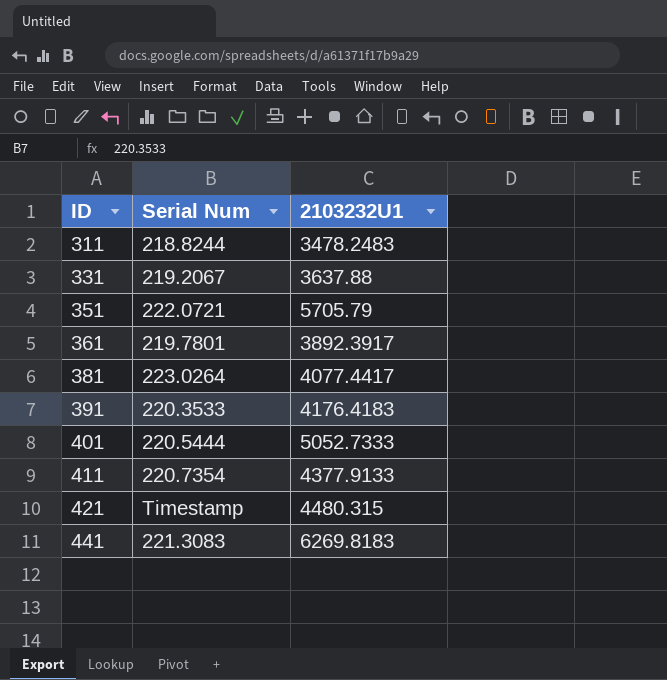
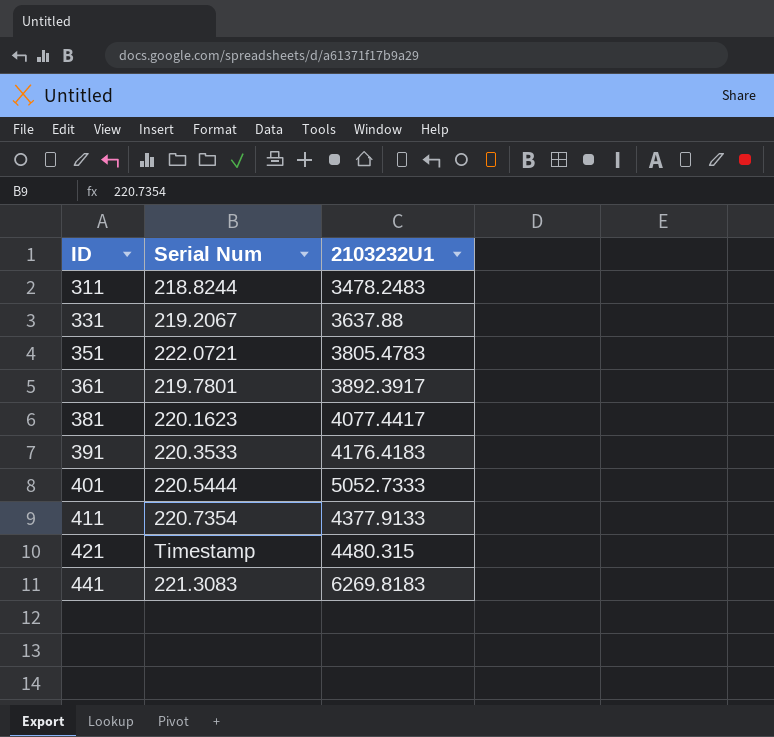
351 | 2103232U1: 5705.79 -> 3805.4783
381 | Serial Num: 223.0264 -> 220.1623

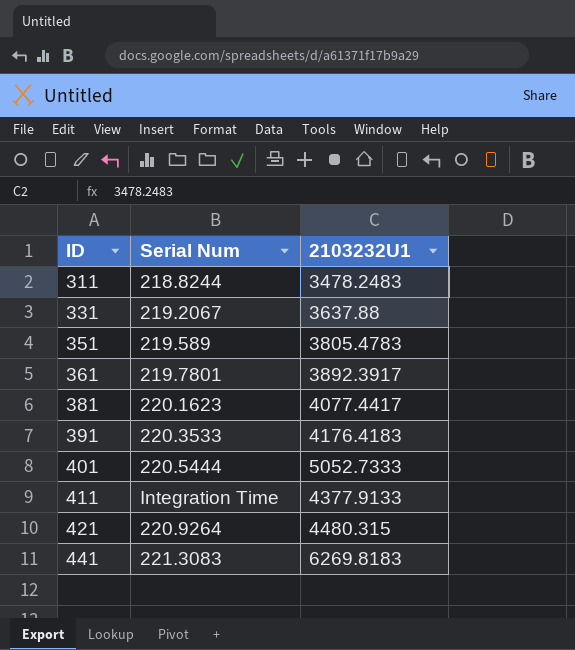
351 | Serial Num: 222.0721 -> 219.589
411 | Serial Num: 220.7354 -> Integration Time
421 | Serial Num: Timestamp -> 220.9264

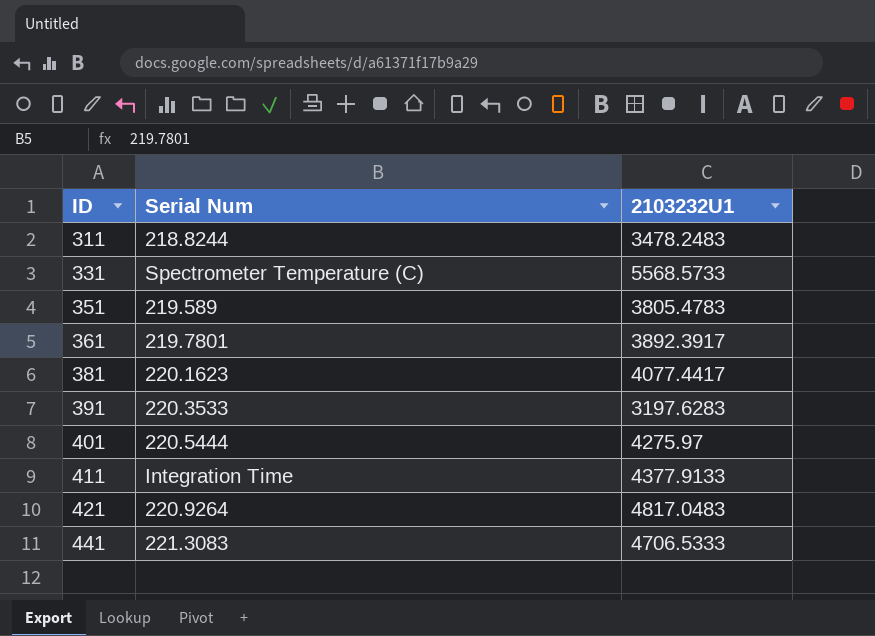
331 | Serial Num: 219.2067 -> Spectrometer Temperature (C)
331 | 2103232U1: 3637.88 -> 5568.5733
391 | 2103232U1: 4176.4183 -> 3197.6283
401 | 2103232U1: 5052.7333 -> 4275.97
421 | 2103232U1: 4480.315 -> 4817.0483
441 | 2103232U1: 6269.8183 -> 4706.5333

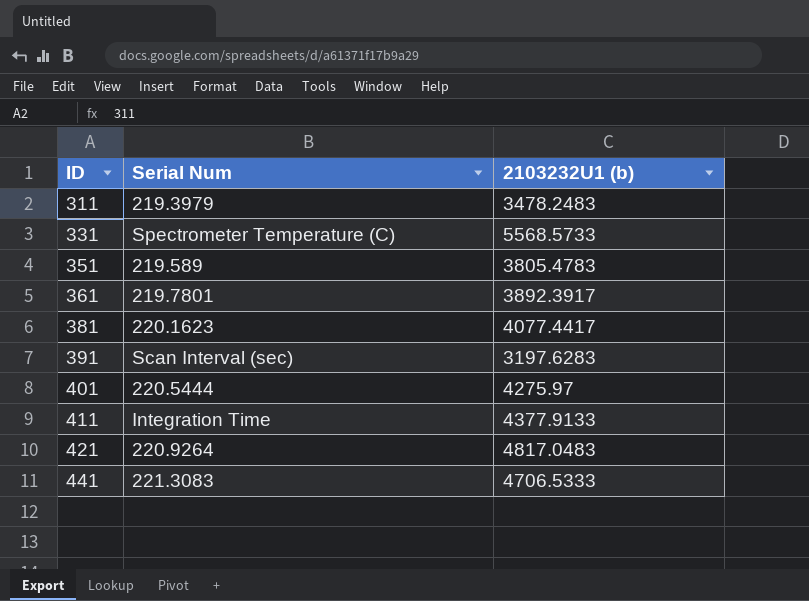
column name: 2103232U1 -> 2103232U1 (b)
311 | Serial Num: 218.8244 -> 219.3979
391 | Serial Num: 220.3533 -> Scan Interval (sec)

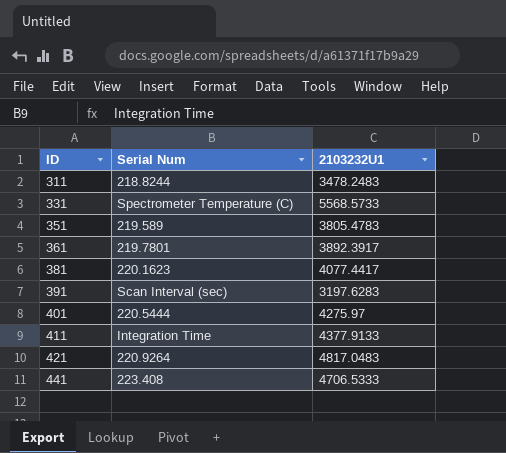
column name: 2103232U1 (b) -> 2103232U1
311 | Serial Num: 219.3979 -> 218.8244
441 | Serial Num: 221.3083 -> 223.408

